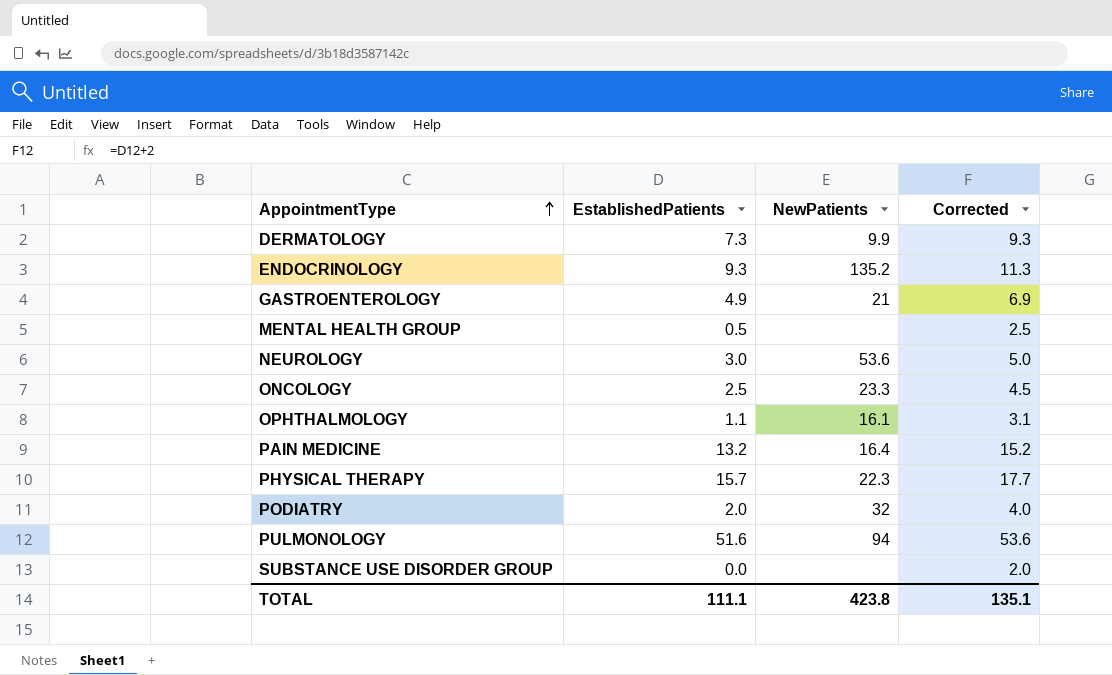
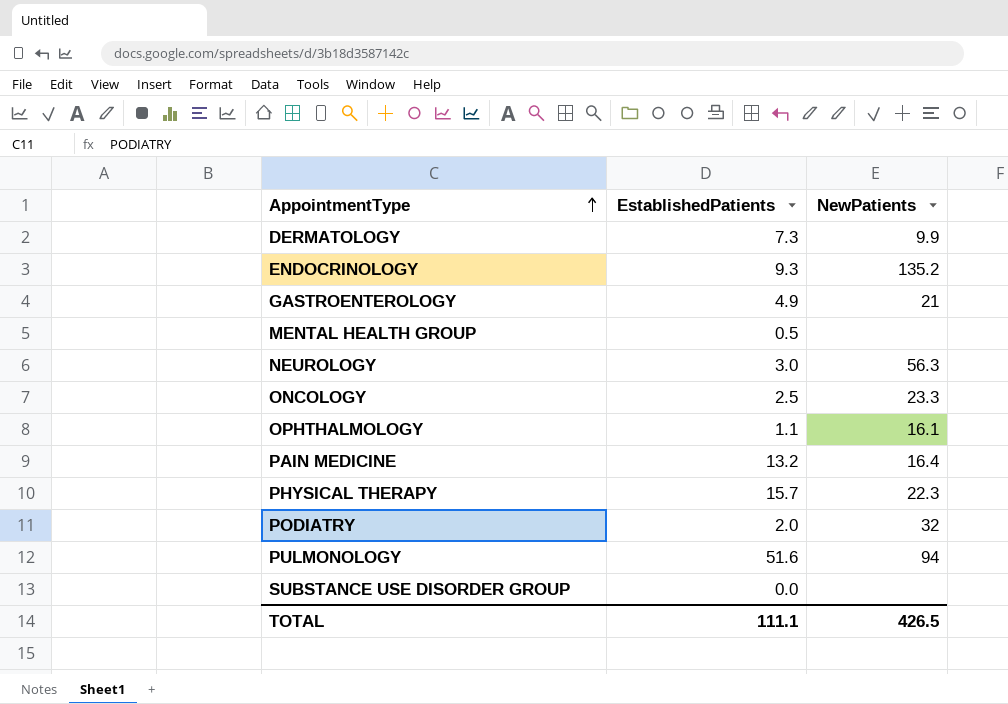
column Corrected | formula: [EstablishedPatients] + 2 -> none
NEUROLOGY | NewPatients: 53.6 -> 56.3
TOTAL | NewPatients: 423.8 -> 426.5

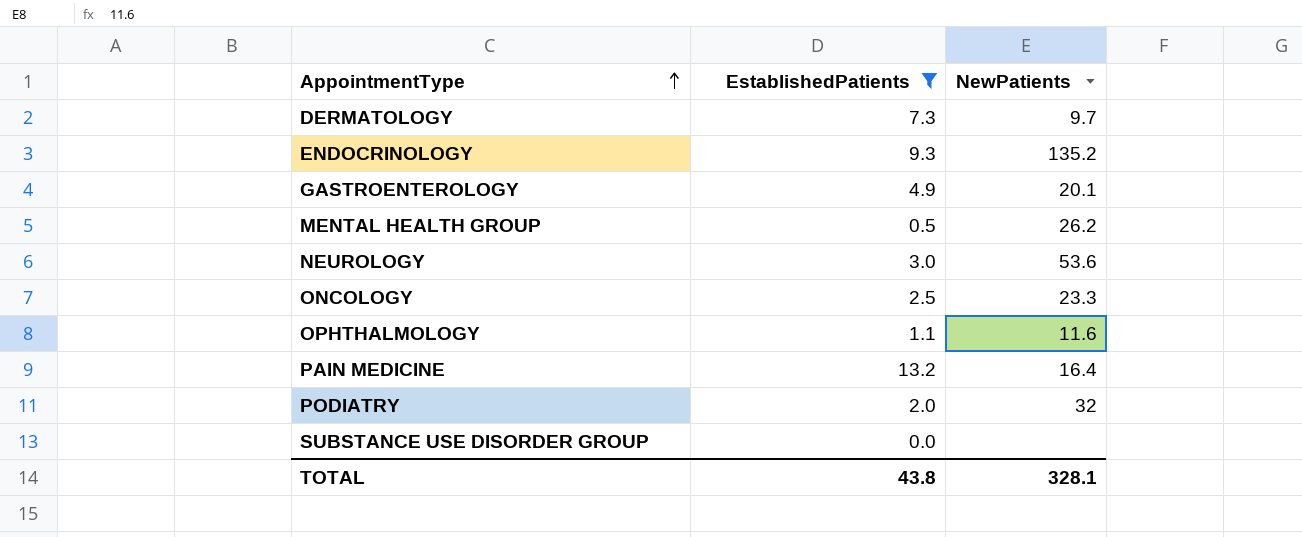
filter: none -> EstablishedPatients <= 13.2
DERMATOLOGY | NewPatients: 9.9 -> 9.7
GASTROENTEROLOGY | NewPatients: 21 -> 20.1
MENTAL HEALTH GROUP | NewPatients: none -> 26.2
NEUROLOGY | NewPatients: 56.3 -> 53.6
OPHTHALMOLOGY | NewPatients: 16.1 -> 11.6
TOTAL | EstablishedPatients: 111.1 -> 43.8
TOTAL | NewPatients: 426.5 -> 328.1

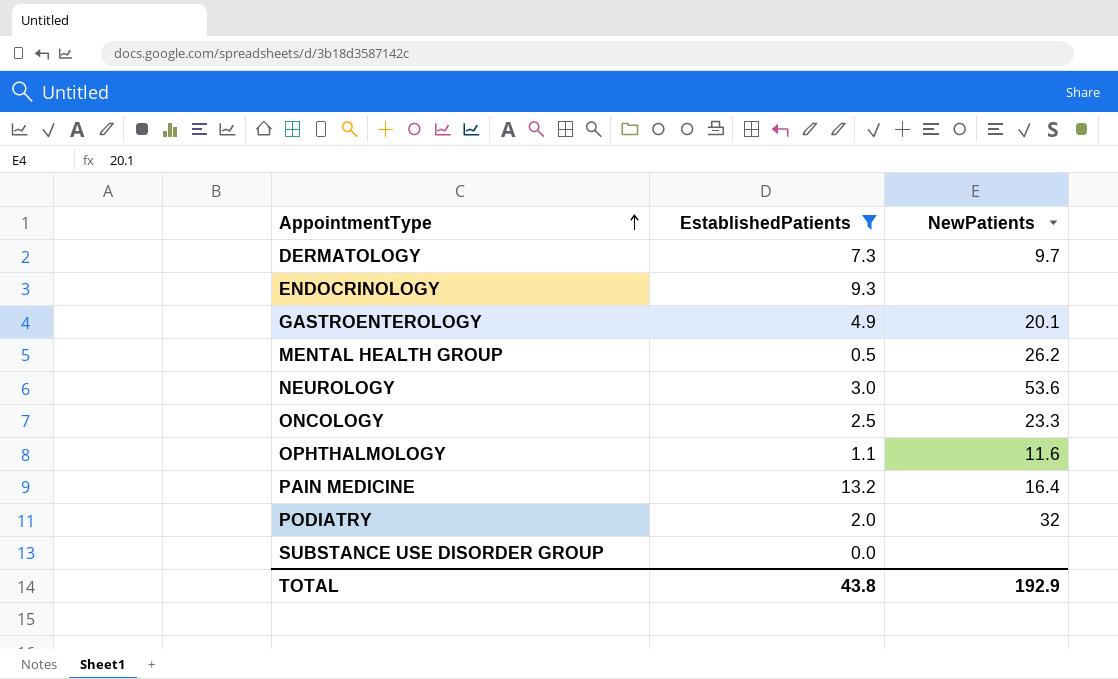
ENDOCRINOLOGY | NewPatients: 135.2 -> none
TOTAL | NewPatients: 328.1 -> 192.9

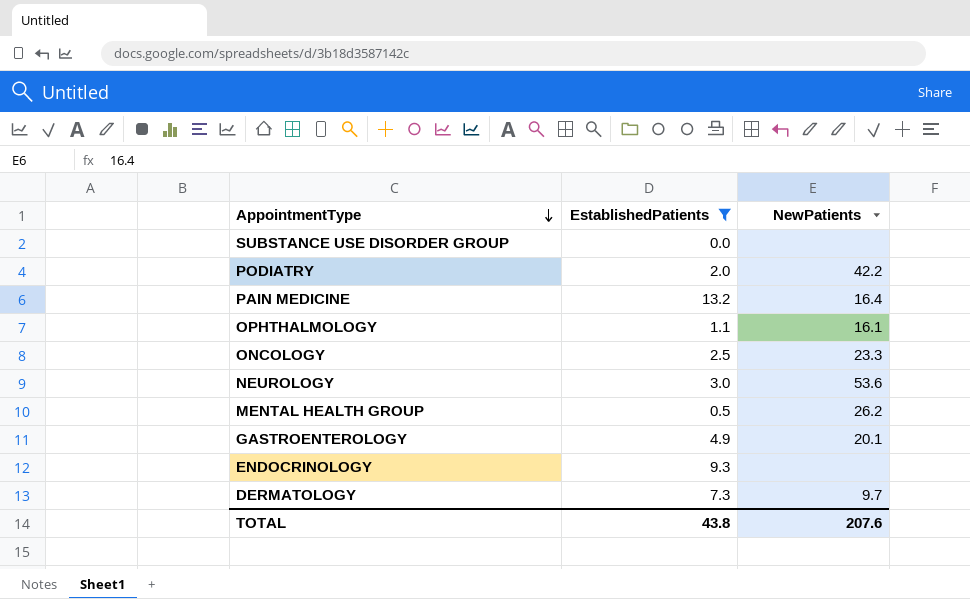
row order: AppointmentType ascending -> AppointmentType descending
PODIATRY | NewPatients: 32 -> 42.2
OPHTHALMOLOGY | NewPatients: 11.6 -> 16.1
TOTAL | NewPatients: 192.9 -> 207.6

